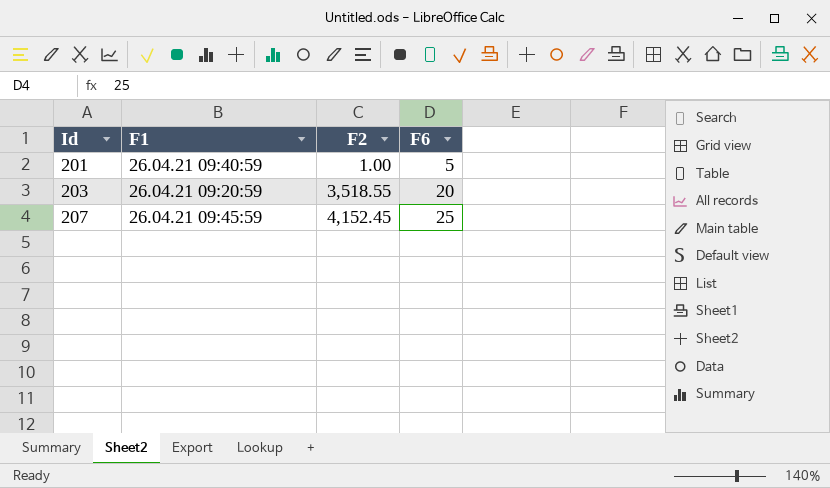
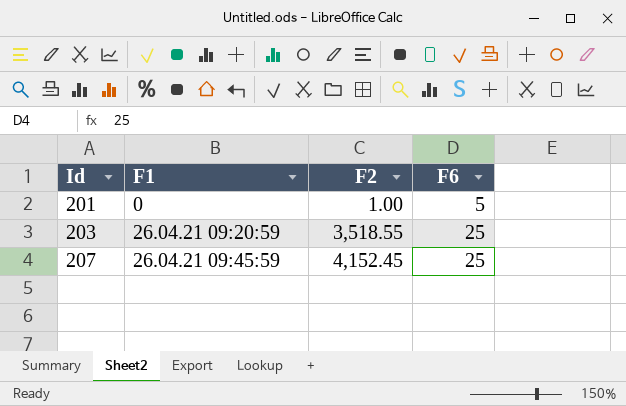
201 | F1: 26.04.21 09:40:59 -> 0
203 | F6: 20 -> 25

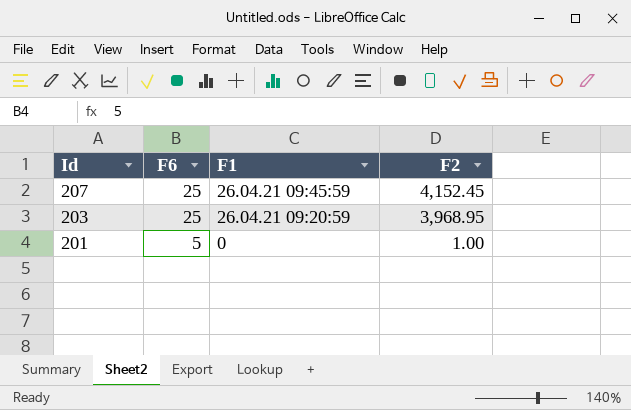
row order: Id ascending -> Id descending
column F6 | position: 4 -> 2
203 | F2: 3,518.55 -> 3,968.95

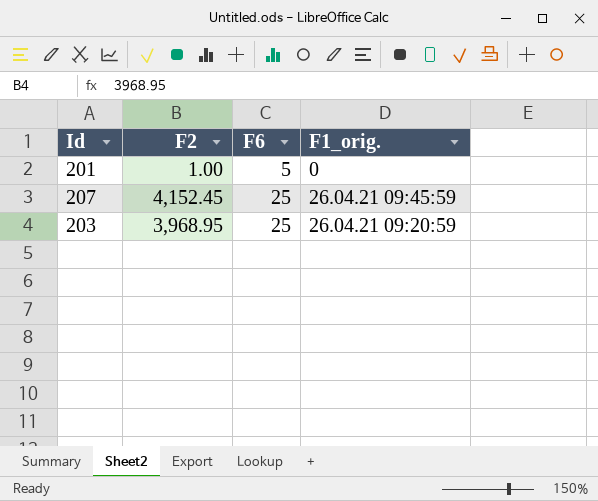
row order: Id descending -> F6 ascending
column F2 | position: 4 -> 2
column name: F1 -> F1_orig.

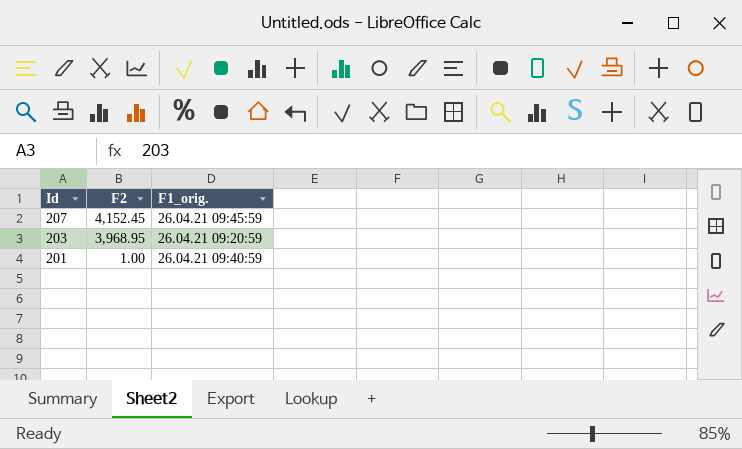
row order: F6 ascending -> Id descending
column F6 | position: 3 -> none
201 | F1_orig.: 0 -> 26.04.21 09:40:59

